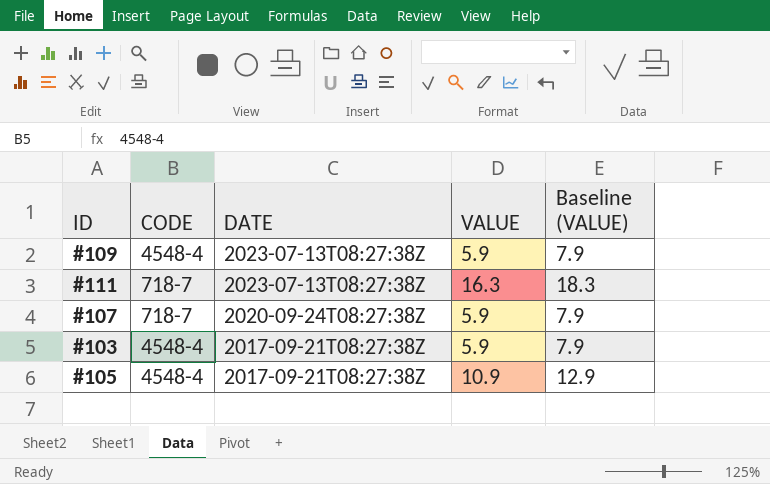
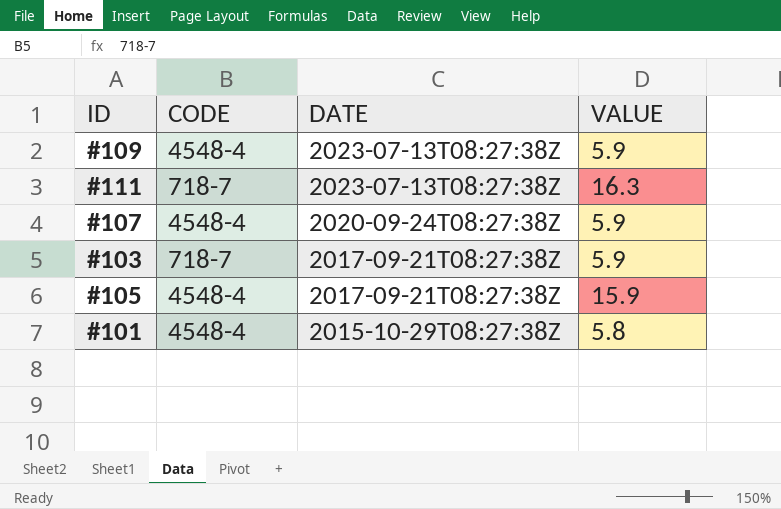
column Baseline (VALUE) | formula: [VALUE] + 2 -> none
#107 | CODE: 718-7 -> 4548-4
#103 | CODE: 4548-4 -> 718-7
#105 | VALUE: 10.9 -> 15.9
row #101: none -> 4548-4 | 2015-10-29T08:27:38Z | 5.8

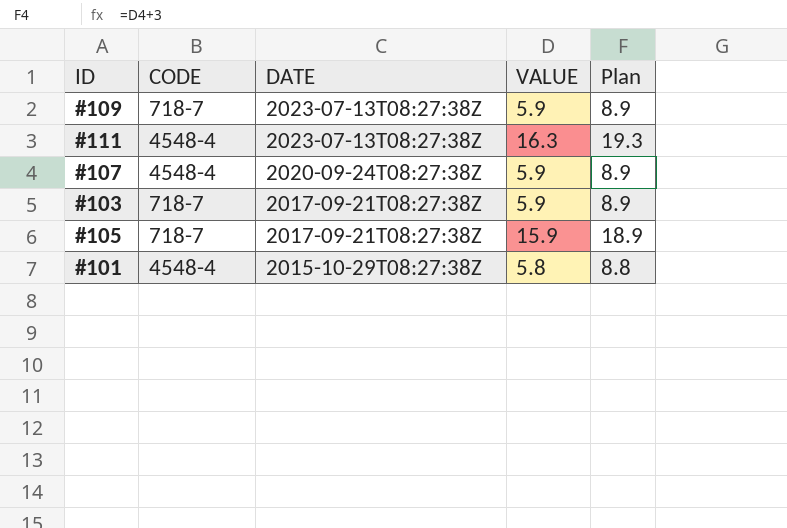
column Plan | formula: none -> [VALUE] + 3
#109 | CODE: 4548-4 -> 718-7
#111 | CODE: 718-7 -> 4548-4
#105 | CODE: 4548-4 -> 718-7

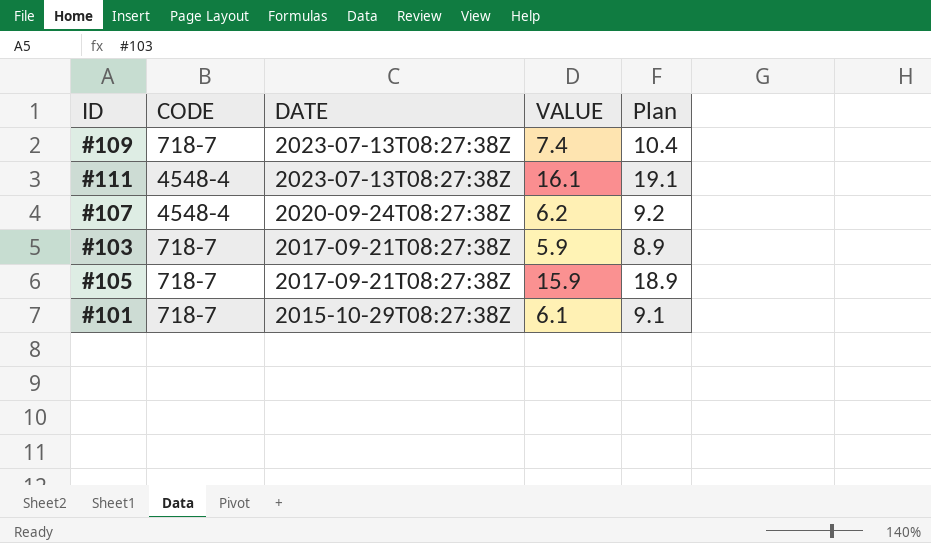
#109 | VALUE: 5.9 -> 7.4
#109 | Plan: 8.9 -> 10.4
#111 | VALUE: 16.3 -> 16.1
#111 | Plan: 19.3 -> 19.1
#107 | VALUE: 5.9 -> 6.2
#107 | Plan: 8.9 -> 9.2
#101 | CODE: 4548-4 -> 718-7
#101 | VALUE: 5.8 -> 6.1
#101 | Plan: 8.8 -> 9.1

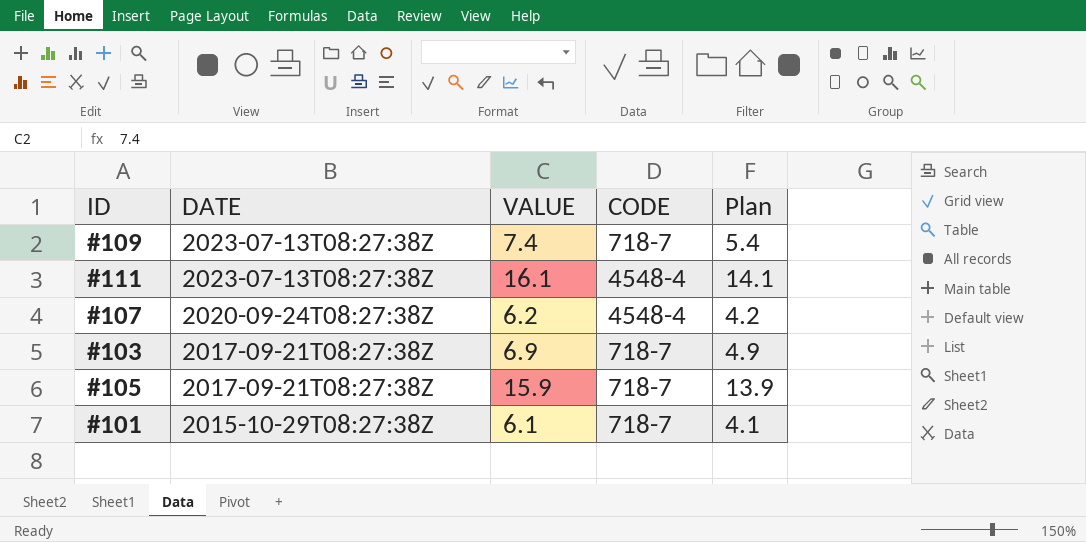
column CODE | position: 2 -> 4
column Plan | formula: [VALUE] + 3 -> [VALUE] - 2
#103 | VALUE: 5.9 -> 6.9

